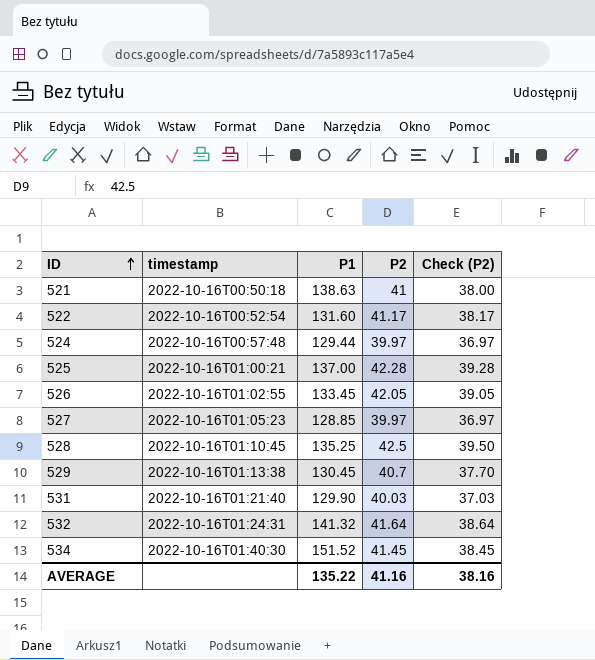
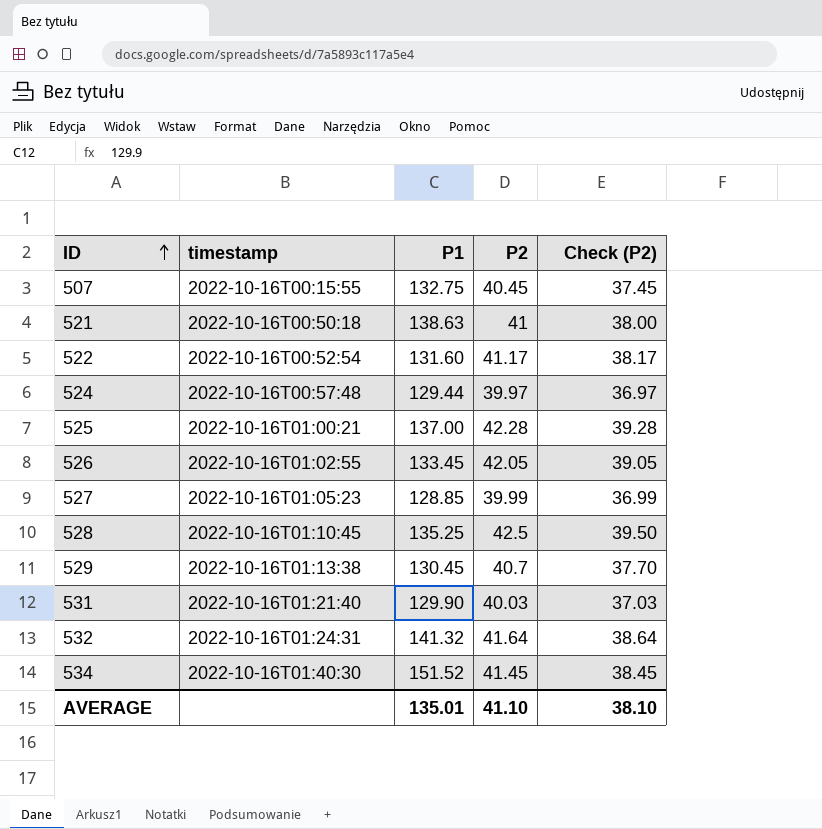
row 507: none -> 2022-10-16T00:15:55 | 132.75 | 40.45 | 37.45
527 | P2: 39.97 -> 39.99
527 | Check (P2): 36.97 -> 36.99
AVERAGE | P1: 135.22 -> 135.01
AVERAGE | P2: 41.16 -> 41.10
AVERAGE | Check (P2): 38.16 -> 38.10

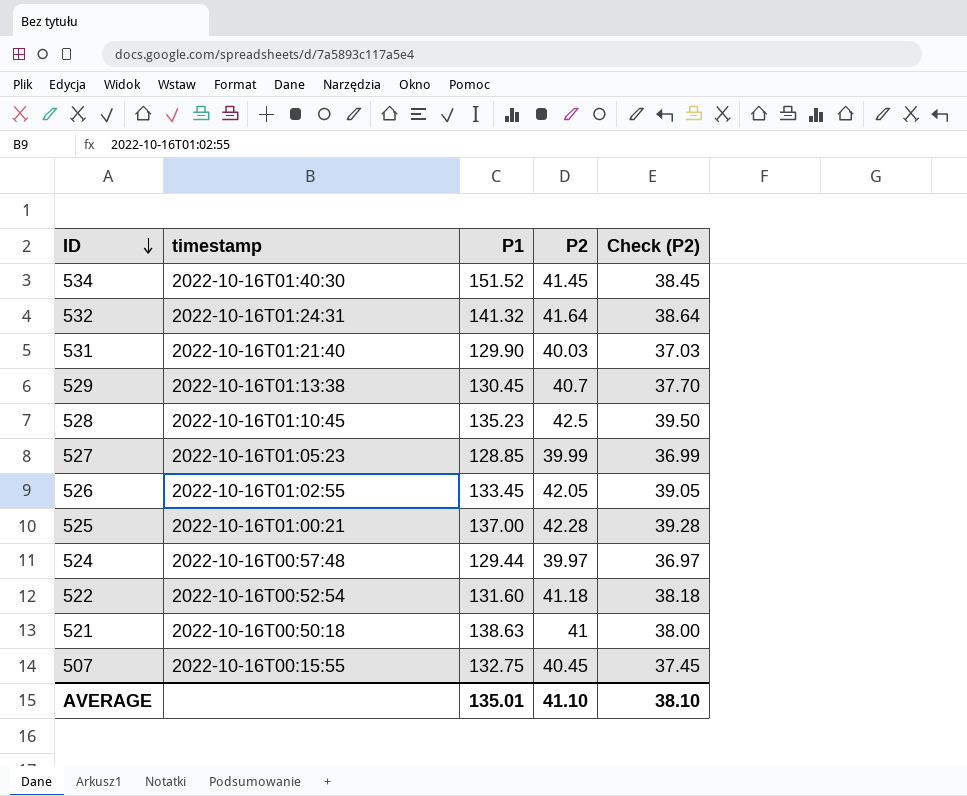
row order: ID ascending -> ID descending
528 | P1: 135.25 -> 135.23
522 | P2: 41.17 -> 41.18
522 | Check (P2): 38.17 -> 38.18

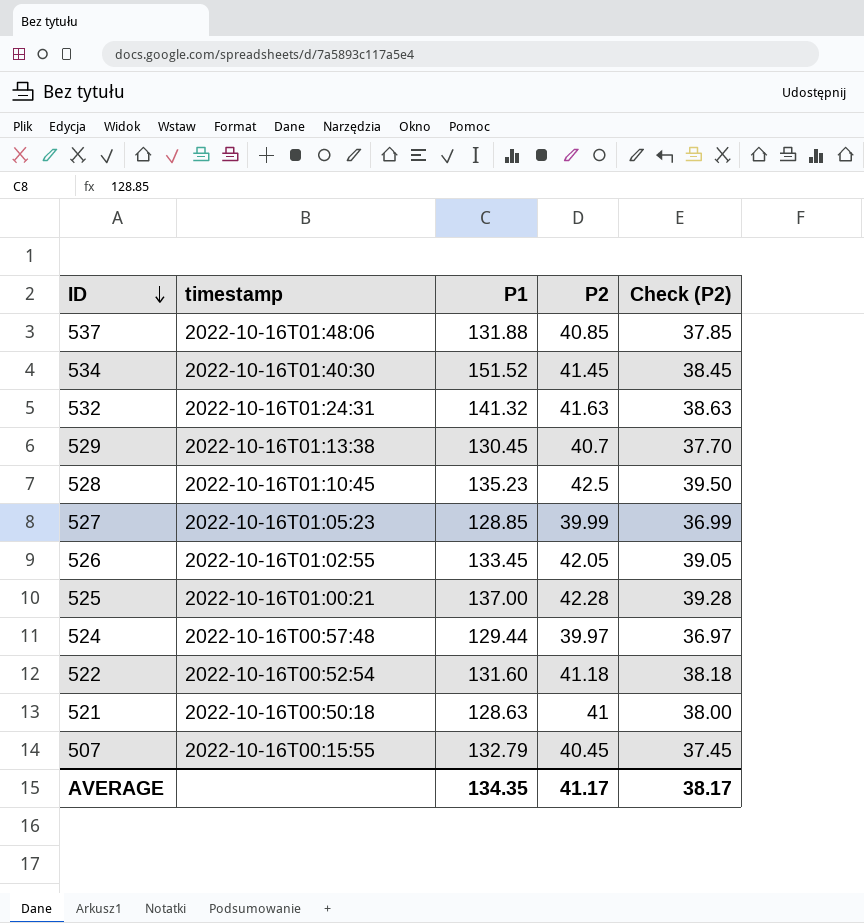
row 531: 2022-10-16T01:21:40 | 129.90 | 40.03 | 37.03 -> none
row 537: none -> 2022-10-16T01:48:06 | 131.88 | 40.85 | 37.85
532 | P2: 41.64 -> 41.63
532 | Check (P2): 38.64 -> 38.63
521 | P1: 138.63 -> 128.63
507 | P1: 132.75 -> 132.79
AVERAGE | P1: 135.01 -> 134.35
AVERAGE | P2: 41.10 -> 41.17
AVERAGE | Check (P2): 38.10 -> 38.17

